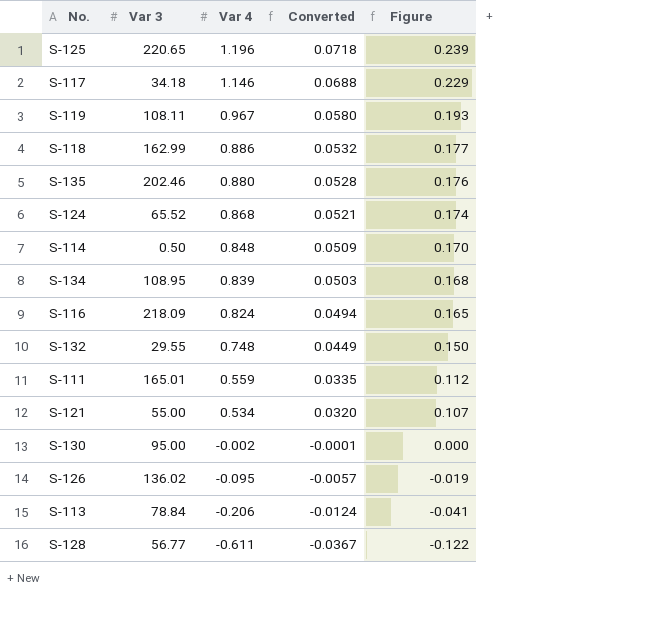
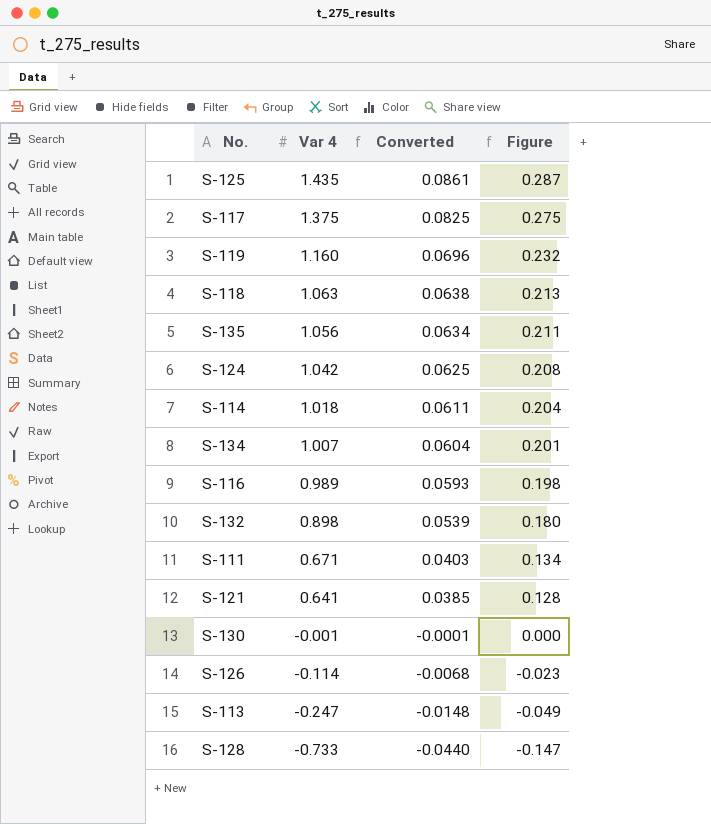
column Var 3 | position: 2 -> none
S-125 | Var 4: 1.196 -> 1.435
S-125 | Converted: 0.0718 -> 0.0861
S-125 | Figure: 0.239 -> 0.287
S-117 | Var 4: 1.146 -> 1.375
S-117 | Converted: 0.0688 -> 0.0825
S-117 | Figure: 0.229 -> 0.275
S-119 | Var 4: 0.967 -> 1.160
S-119 | Converted: 0.0580 -> 0.0696
S-119 | Figure: 0.193 -> 0.232
S-118 | Var 4: 0.886 -> 1.063
S-118 | Converted: 0.0532 -> 0.0638
S-118 | Figure: 0.177 -> 0.213
S-135 | Var 4: 0.880 -> 1.056
S-135 | Converted: 0.0528 -> 0.0634
S-135 | Figure: 0.176 -> 0.211
S-124 | Var 4: 0.868 -> 1.042
S-124 | Converted: 0.0521 -> 0.0625
S-124 | Figure: 0.174 -> 0.208
S-114 | Var 4: 0.848 -> 1.018
S-114 | Converted: 0.0509 -> 0.0611
S-114 | Figure: 0.170 -> 0.204
S-134 | Var 4: 0.839 -> 1.007
S-134 | Converted: 0.0503 -> 0.0604
S-134 | Figure: 0.168 -> 0.201
S-116 | Var 4: 0.824 -> 0.989
S-116 | Converted: 0.0494 -> 0.0593
S-116 | Figure: 0.165 -> 0.198
S-132 | Var 4: 0.748 -> 0.898
S-132 | Converted: 0.0449 -> 0.0539
S-132 | Figure: 0.150 -> 0.180
S-111 | Var 4: 0.559 -> 0.671
S-111 | Converted: 0.0335 -> 0.0403
S-111 | Figure: 0.112 -> 0.134
S-121 | Var 4: 0.534 -> 0.641
S-121 | Converted: 0.0320 -> 0.0385
S-121 | Figure: 0.107 -> 0.128
S-130 | Var 4: -0.002 -> -0.001
S-126 | Var 4: -0.095 -> -0.114
S-126 | Converted: -0.0057 -> -0.0068
S-126 | Figure: -0.019 -> -0.023
S-113 | Var 4: -0.206 -> -0.247
S-113 | Converted: -0.0124 -> -0.0148
S-113 | Figure: -0.041 -> -0.049
S-128 | Var 4: -0.611 -> -0.733
S-128 | Converted: -0.0367 -> -0.0440
S-128 | Figure: -0.122 -> -0.147

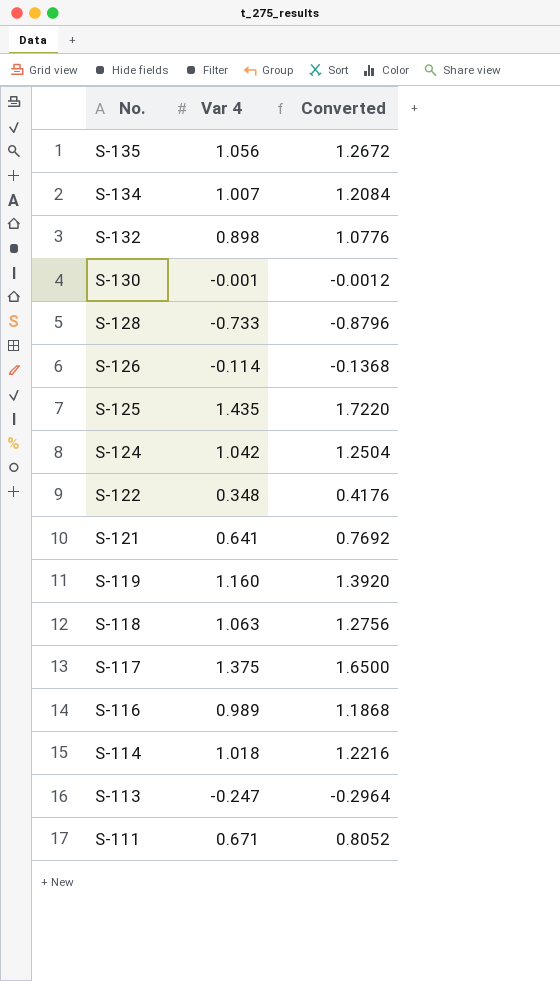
row order: Var 4 descending -> No. descending
column Figure | formula: [Var 4] * 0.2 -> none
column Converted | formula: [Var 4] * 0.06 -> [Var 4] * 1.2
row S-122: none -> 0.348 | 0.4176

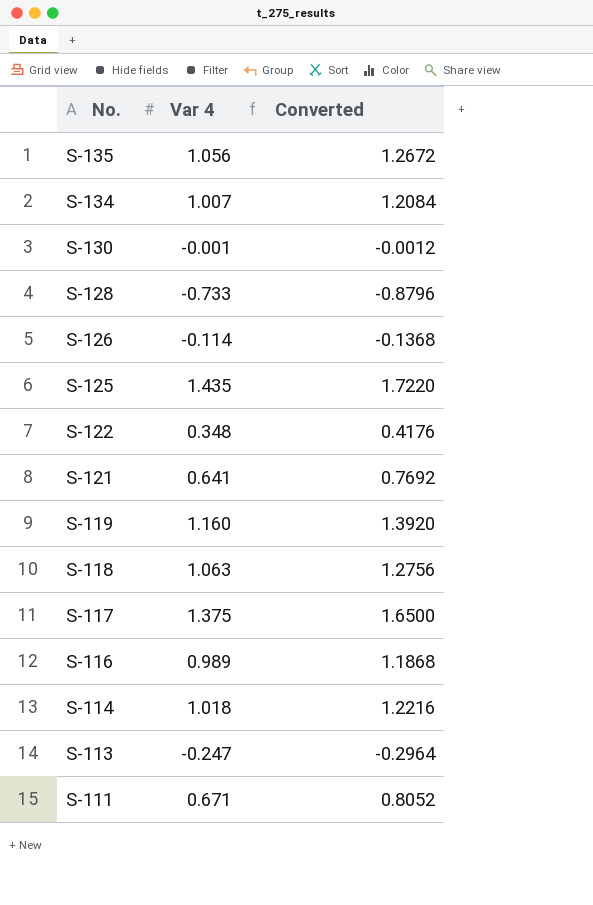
row S-132: 0.898 | 1.0776 -> none
row S-124: 1.042 | 1.2504 -> none

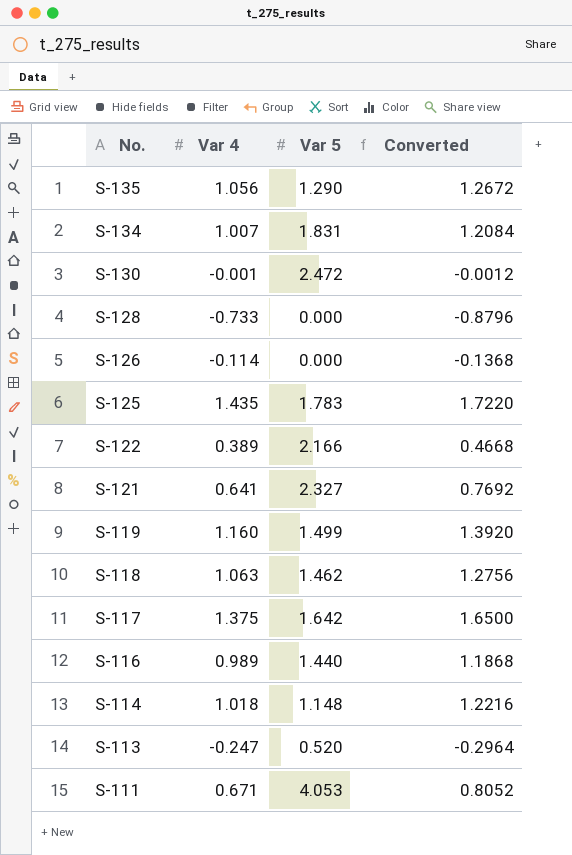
column Var 5 | position: none -> 3
S-122 | Var 4: 0.348 -> 0.389
S-122 | Converted: 0.4176 -> 0.4668

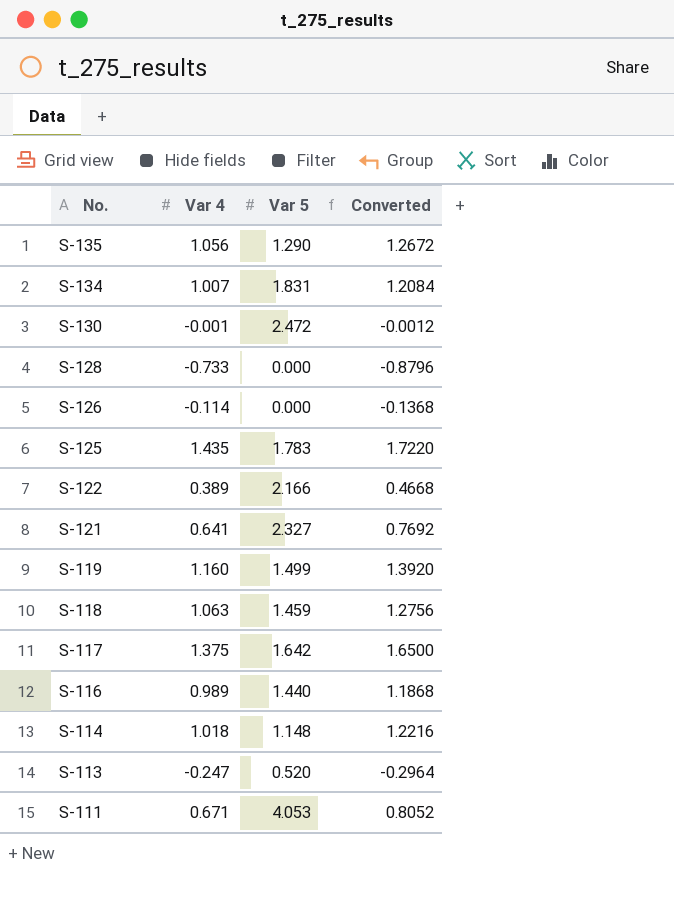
S-118 | Var 5: 1.462 -> 1.459

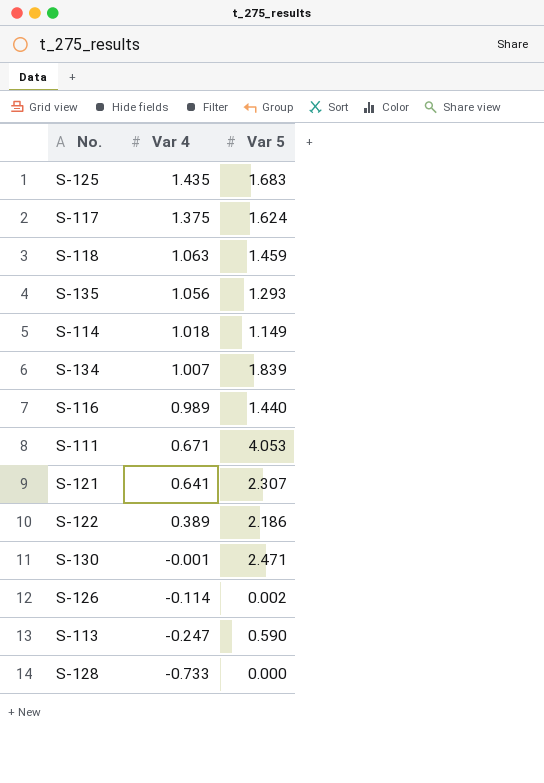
row order: No. descending -> Var 4 descending
column Converted | formula: [Var 4] * 1.2 -> none
row S-119: 1.160 | 1.499 | 1.3920 -> none
S-125 | Var 5: 1.783 -> 1.683
S-117 | Var 5: 1.642 -> 1.624
S-135 | Var 5: 1.290 -> 1.293
S-114 | Var 5: 1.148 -> 1.149
S-134 | Var 5: 1.831 -> 1.839
S-121 | Var 5: 2.327 -> 2.307
S-122 | Var 5: 2.166 -> 2.186
S-130 | Var 5: 2.472 -> 2.471
S-126 | Var 5: 0.000 -> 0.002
S-113 | Var 5: 0.520 -> 0.590

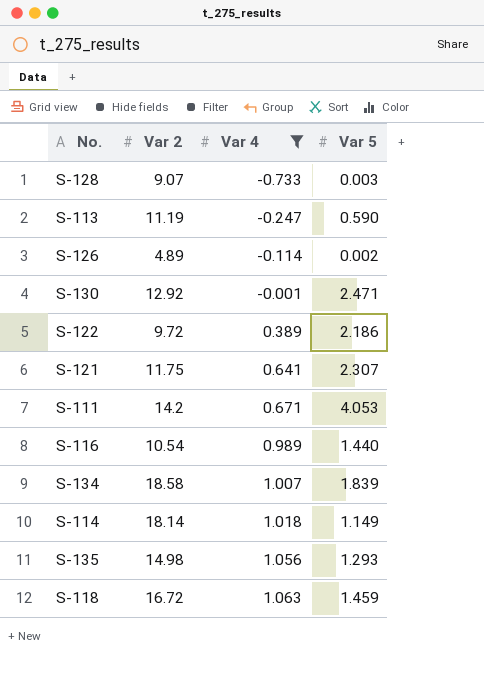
filter: none -> Var 4 <= 1.063
row order: Var 4 descending -> Var 4 ascending
column Var 2 | position: none -> 2
S-128 | Var 5: 0.000 -> 0.003

